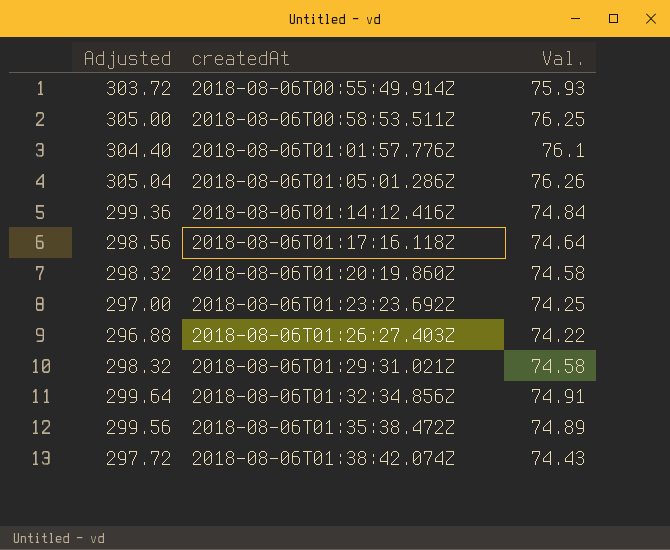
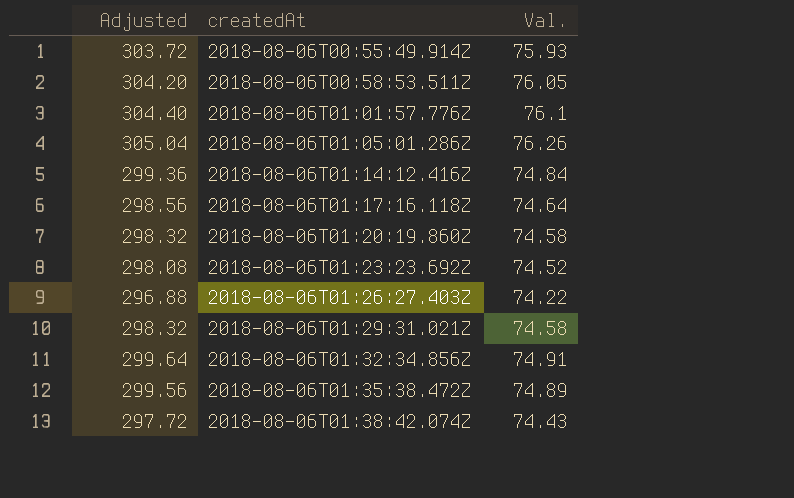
2018-08-06T00:58:53.511Z | Adjusted: 305.00 -> 304.20
2018-08-06T00:58:53.511Z | Val.: 76.25 -> 76.05
2018-08-06T01:23:23.692Z | Adjusted: 297.00 -> 298.08
2018-08-06T01:23:23.692Z | Val.: 74.25 -> 74.52

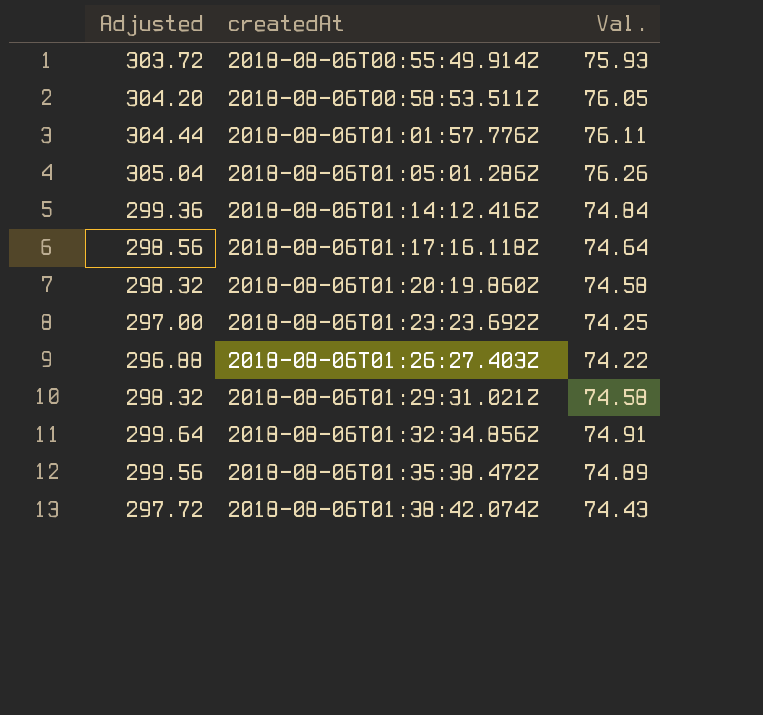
2018-08-06T01:01:57.776Z | Adjusted: 304.40 -> 304.44
2018-08-06T01:01:57.776Z | Val.: 76.1 -> 76.11
2018-08-06T01:23:23.692Z | Adjusted: 298.08 -> 297.00
2018-08-06T01:23:23.692Z | Val.: 74.52 -> 74.25

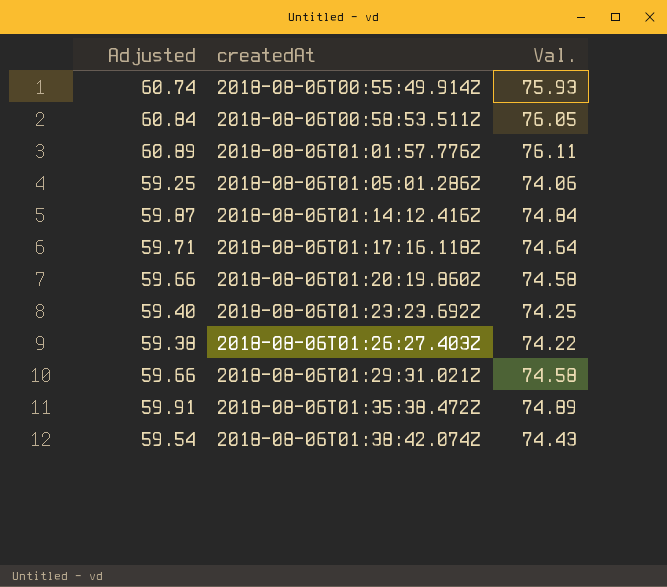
column Adjusted | formula: [Val.] * 4 -> [Val.] * 0.8
row 2018-08-06T01:32:34.856Z: 299.64 | 74.91 -> none
2018-08-06T01:05:01.286Z | Val.: 76.26 -> 74.06

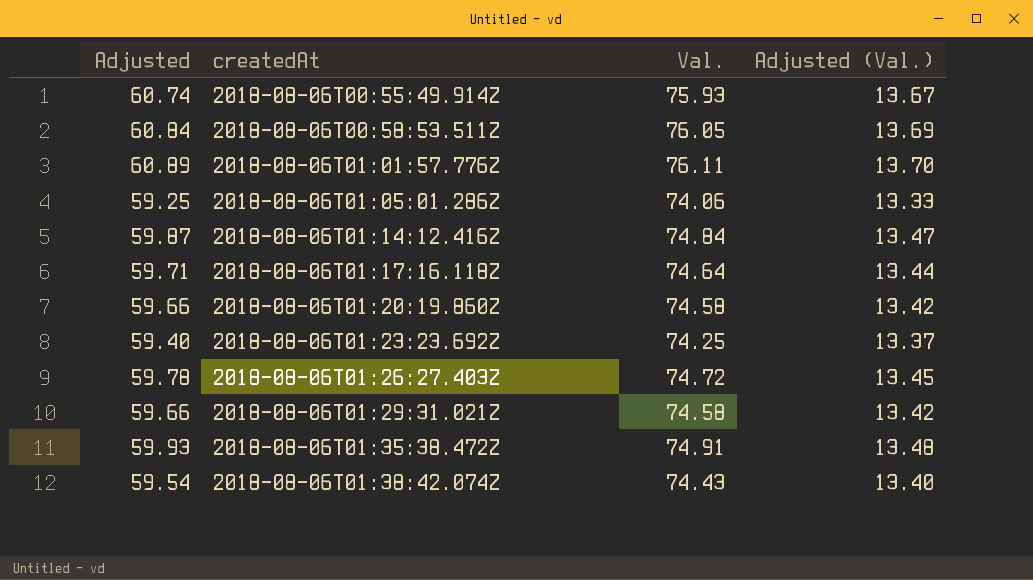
column Adjusted (Val.) | formula: none -> [Val.] * 0.18
2018-08-06T01:26:27.403Z | Adjusted: 59.38 -> 59.78
2018-08-06T01:26:27.403Z | Val.: 74.22 -> 74.72
2018-08-06T01:35:38.472Z | Adjusted: 59.91 -> 59.93
2018-08-06T01:35:38.472Z | Val.: 74.89 -> 74.91

